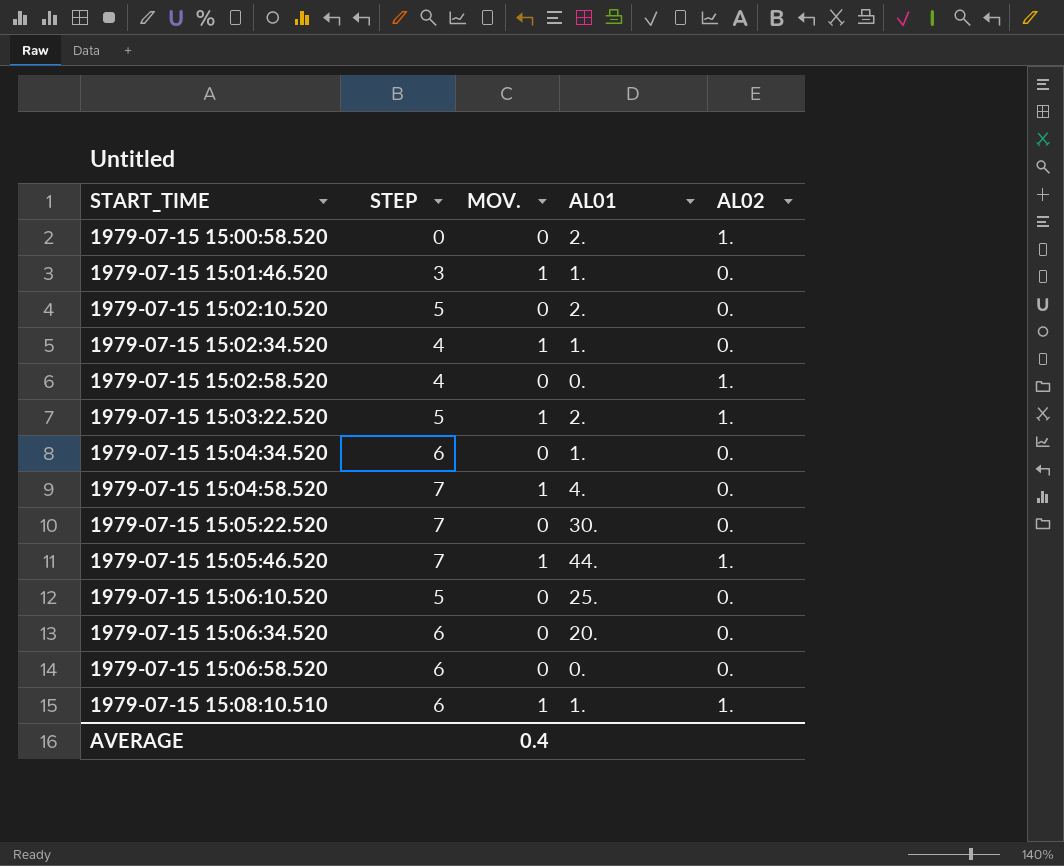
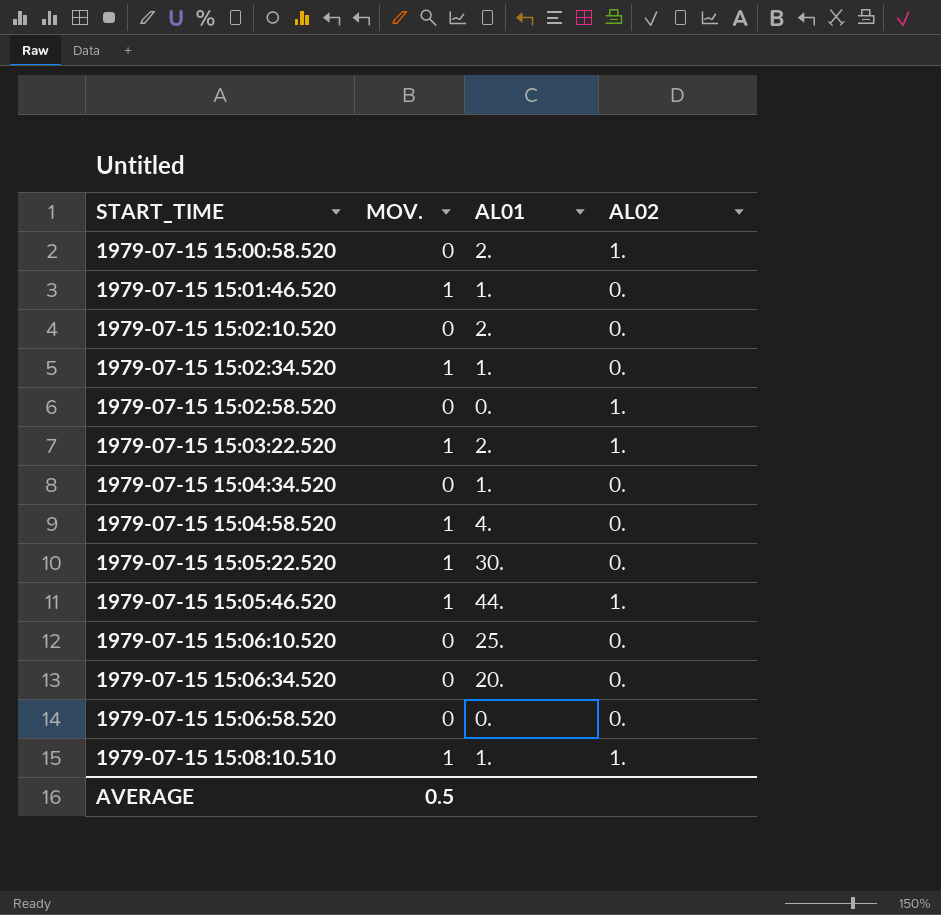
column STEP | position: 2 -> none
1979-07-15 15:05:22.520 | MOV.: 0 -> 1
AVERAGE | MOV.: 0.4 -> 0.5

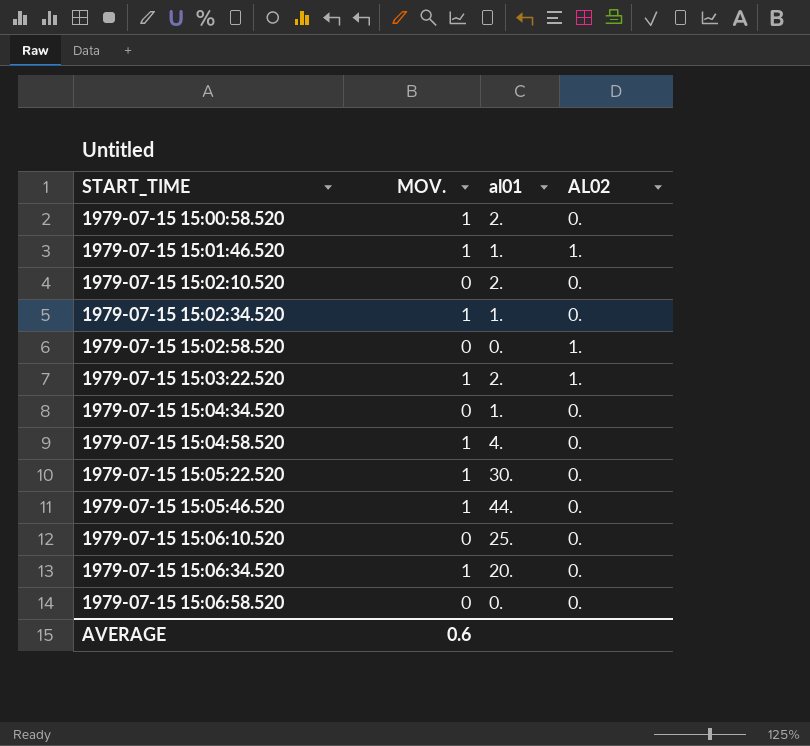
column name: AL01 -> al01
row 1979-07-15 15:08:10.510: 1 | 1. | 1. -> none
1979-07-15 15:00:58.520 | MOV.: 0 -> 1
1979-07-15 15:00:58.520 | AL02: 1. -> 0.
1979-07-15 15:01:46.520 | AL02: 0. -> 1.
1979-07-15 15:05:46.520 | AL02: 1. -> 0.
1979-07-15 15:06:34.520 | MOV.: 0 -> 1
AVERAGE | MOV.: 0.5 -> 0.6

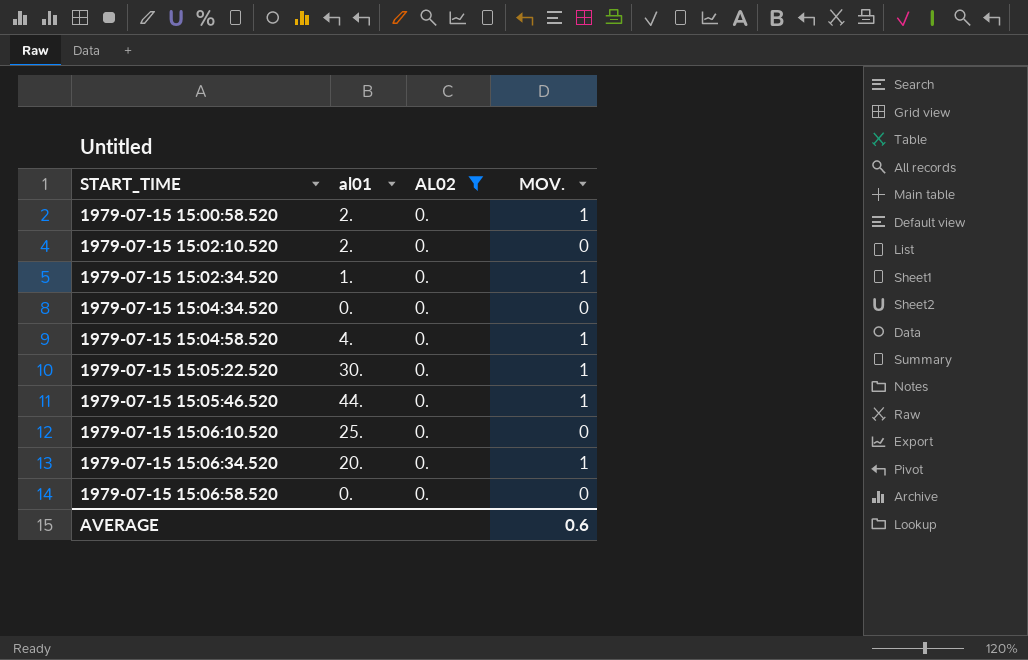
filter: none -> AL02 = 0.
column MOV. | position: 2 -> 4
1979-07-15 15:04:34.520 | al01: 1. -> 0.

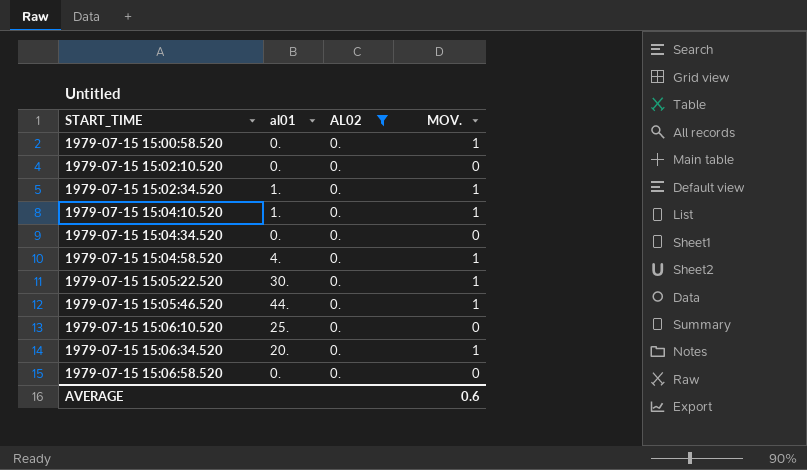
1979-07-15 15:00:58.520 | al01: 2. -> 0.
1979-07-15 15:02:10.520 | al01: 2. -> 0.
row 1979-07-15 15:04:10.520: none -> 1. | 0. | 1

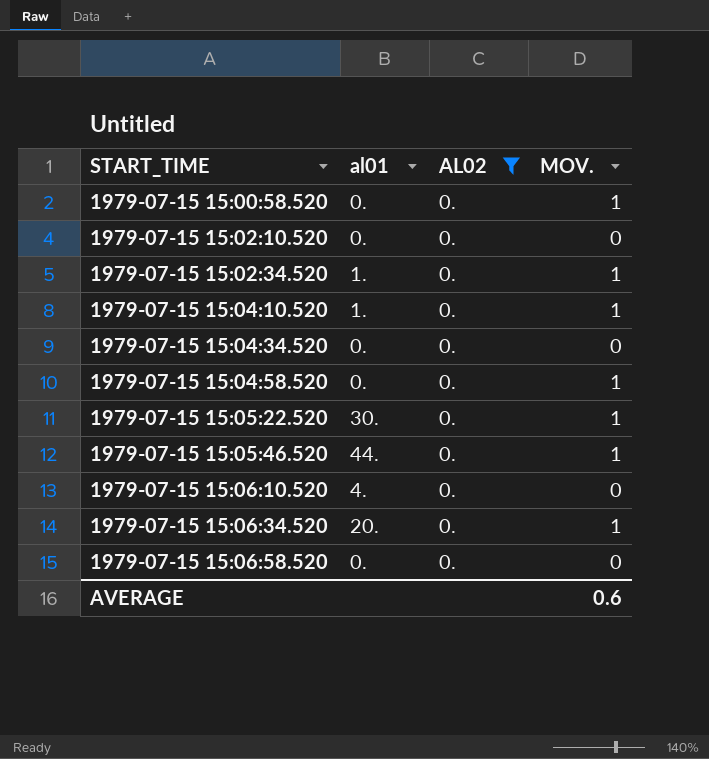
1979-07-15 15:04:58.520 | al01: 4. -> 0.
1979-07-15 15:06:10.520 | al01: 25. -> 4.

